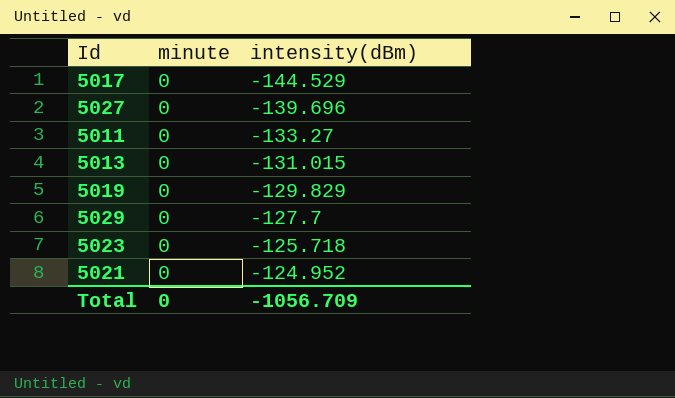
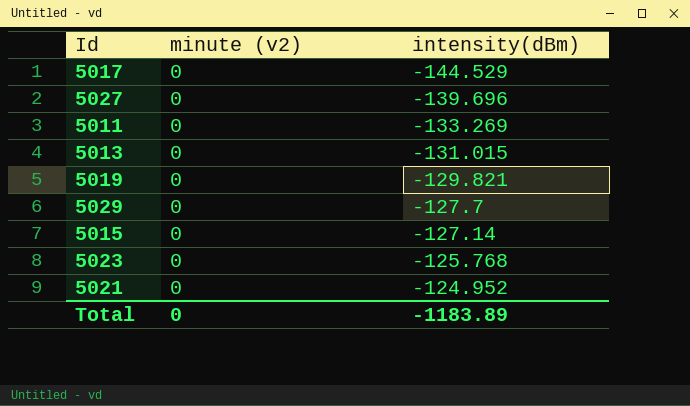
column name: minute -> minute (v2)
5011 | intensity(dBm): -133.27 -> -133.269
5019 | intensity(dBm): -129.829 -> -129.821
row 5015: none -> 0 | -127.14
5023 | intensity(dBm): -125.718 -> -125.768
Total | intensity(dBm): -1056.709 -> -1183.89

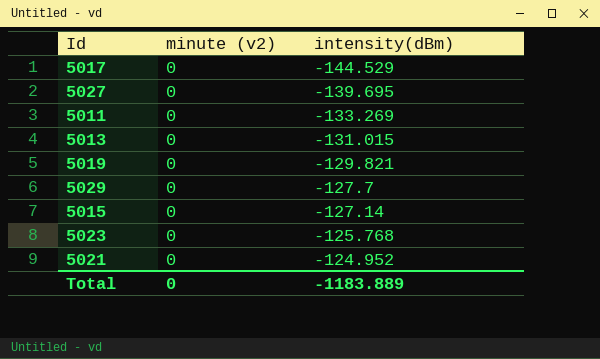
5027 | intensity(dBm): -139.696 -> -139.695
Total | intensity(dBm): -1183.89 -> -1183.889

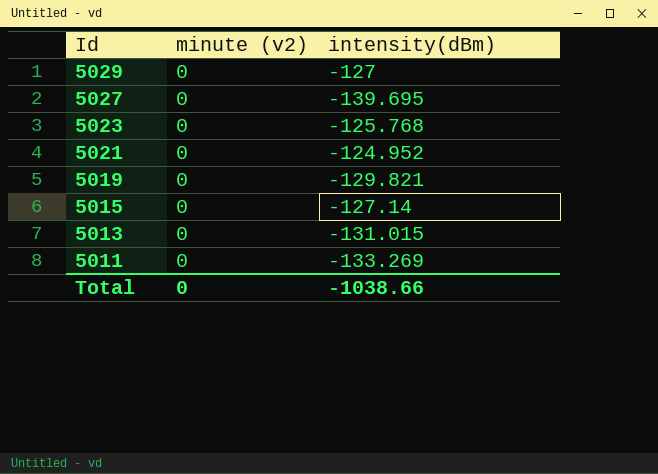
row order: intensity(dBm) ascending -> Id descending
row 5017: 0 | -144.529 -> none
5029 | intensity(dBm): -127.7 -> -127
Total | intensity(dBm): -1183.889 -> -1038.66

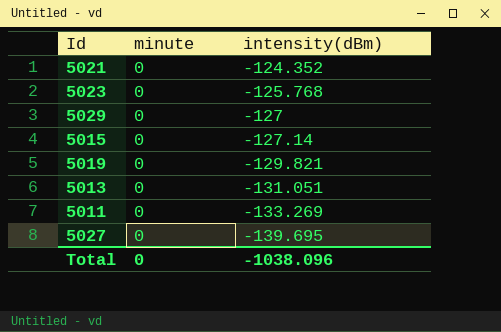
row order: Id descending -> intensity(dBm) descending
column name: minute (v2) -> minute
5021 | intensity(dBm): -124.952 -> -124.352
5013 | intensity(dBm): -131.015 -> -131.051
Total | intensity(dBm): -1038.66 -> -1038.096

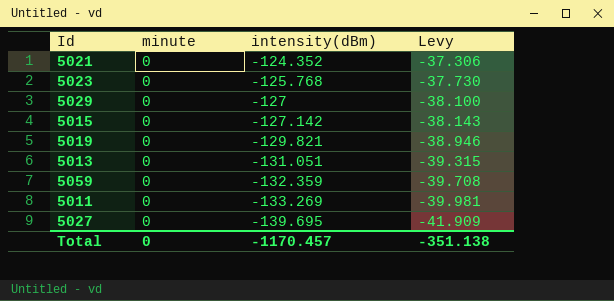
column Levy | formula: none -> [intensity(dBm)] * 0.3
5015 | intensity(dBm): -127.14 -> -127.142
row 5059: none -> 0 | -132.359 | -39.708
Total | intensity(dBm): -1038.096 -> -1170.457

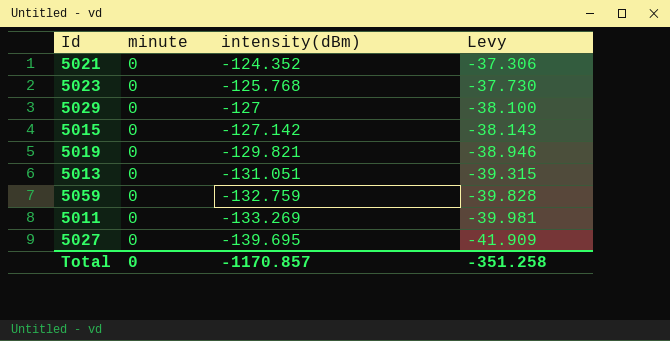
5059 | intensity(dBm): -132.359 -> -132.759
5059 | Levy: -39.708 -> -39.828
Total | intensity(dBm): -1170.457 -> -1170.857
Total | Levy: -351.138 -> -351.258

